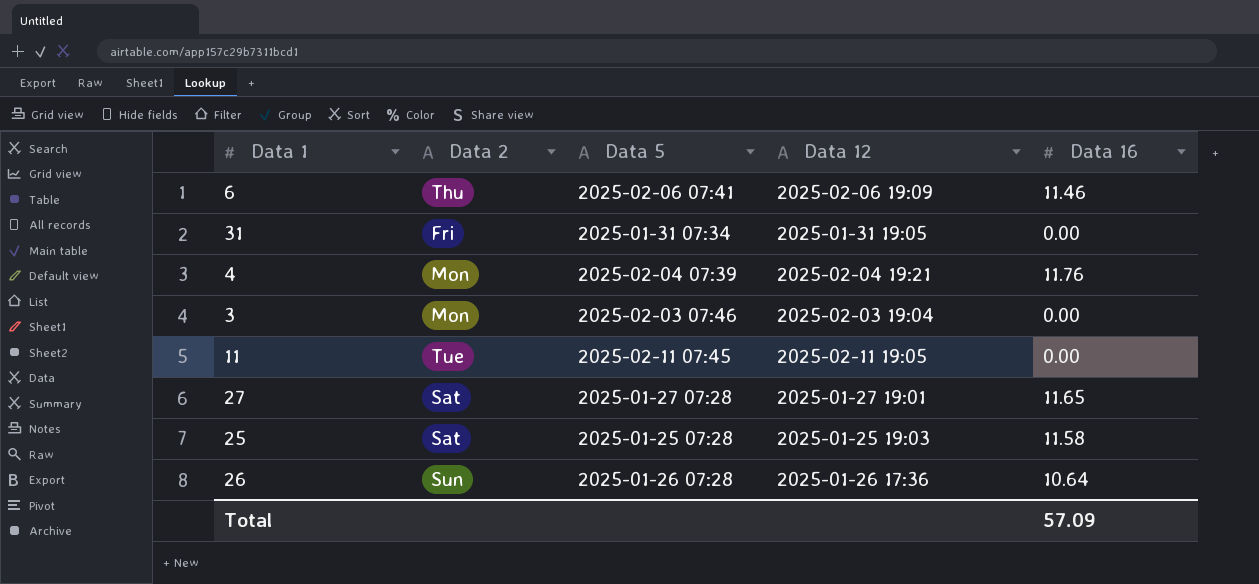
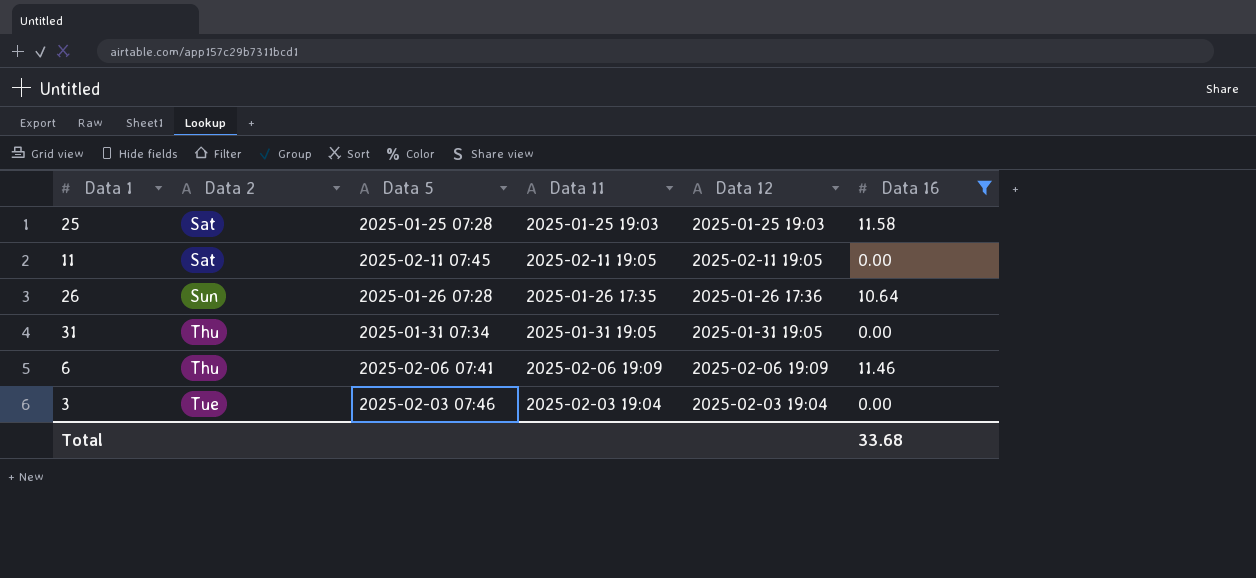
filter: none -> Data 16 <= 11.58
row order: none -> Data 2 ascending
column Data 11 | position: none -> 4
11 | Data 2: Tue -> Sat
31 | Data 2: Fri -> Thu
3 | Data 2: Mon -> Tue
Total | Data 16: 57.09 -> 33.68

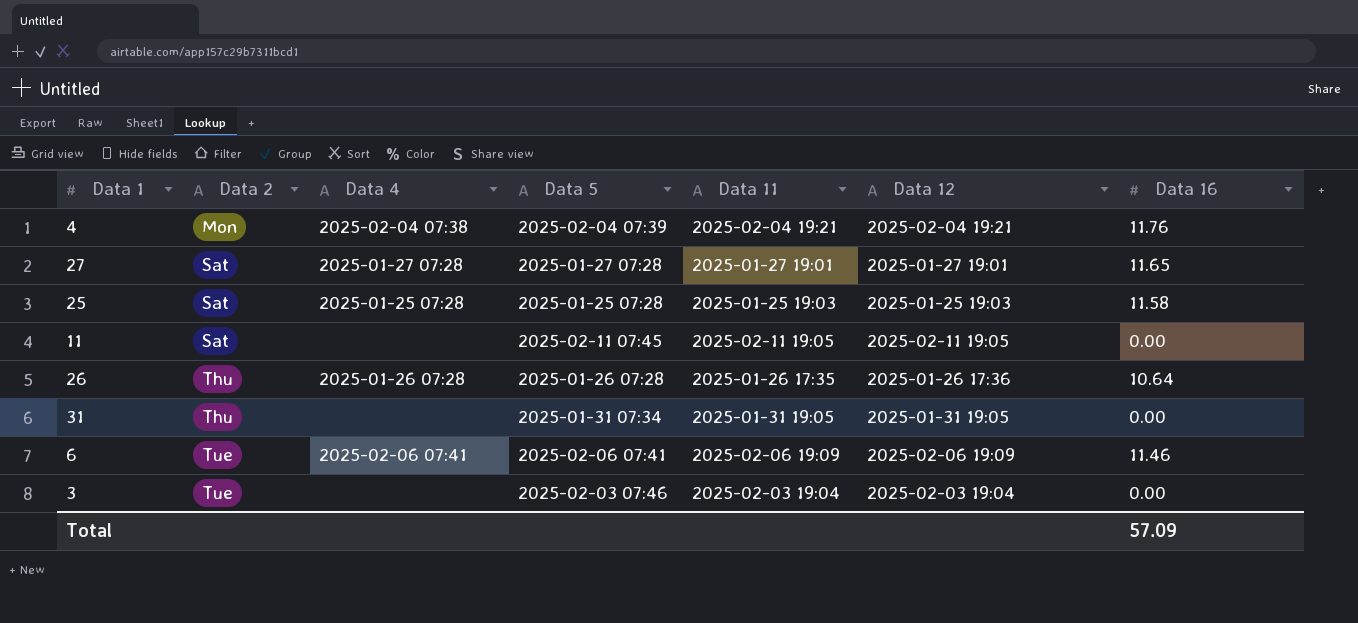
filter: Data 16 <= 11.58 -> none
column Data 4 | position: none -> 3
26 | Data 2: Sun -> Thu
6 | Data 2: Thu -> Tue
Total | Data 16: 33.68 -> 57.09

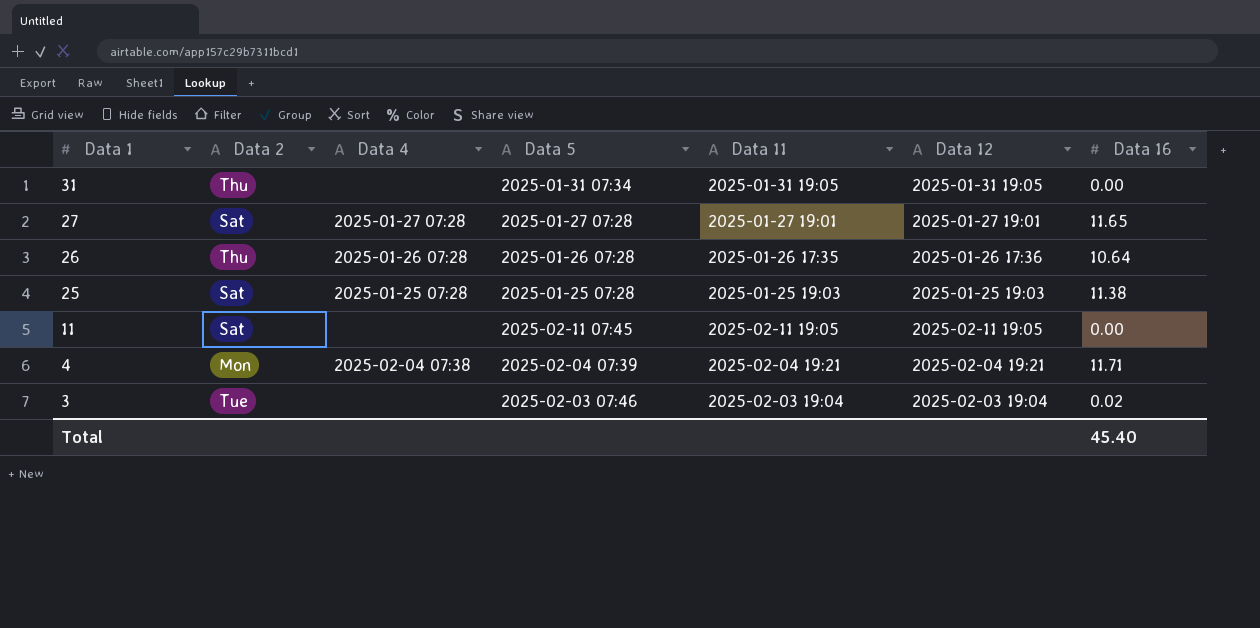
row order: Data 2 ascending -> Data 1 descending
row 6: Tue | 2025-02-06 07:41 | 2025-02-06 07:41 | 2025-02-06 19:09 | 2025-02-06 19:09 | 11.46 -> none
25 | Data 16: 11.58 -> 11.38
4 | Data 16: 11.76 -> 11.71
3 | Data 16: 0.00 -> 0.02
Total | Data 16: 57.09 -> 45.40

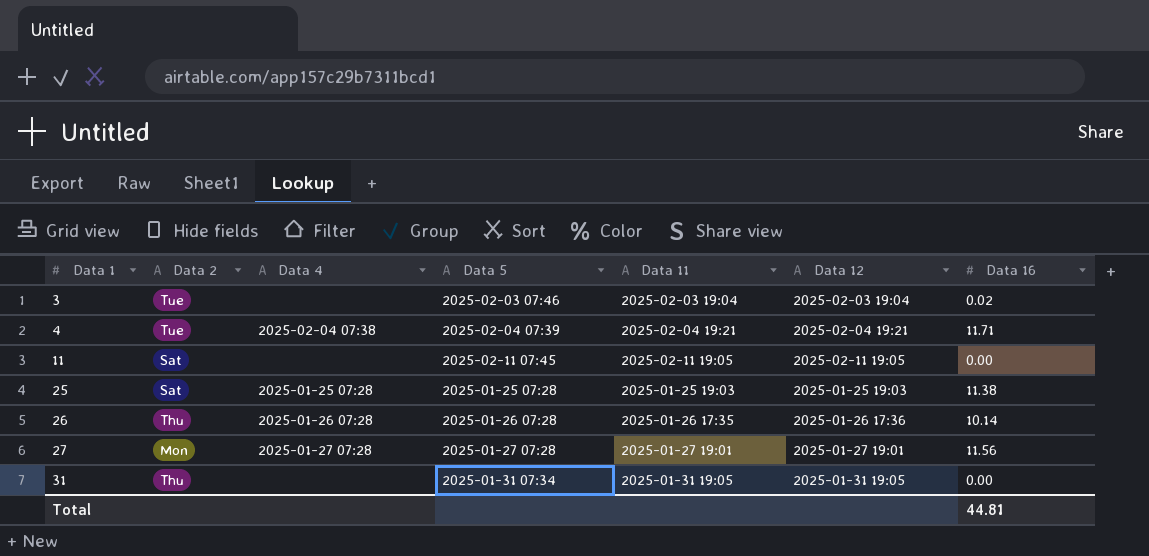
row order: Data 1 descending -> Data 1 ascending
4 | Data 2: Mon -> Tue
26 | Data 16: 10.64 -> 10.14
27 | Data 2: Sat -> Mon
27 | Data 16: 11.65 -> 11.56
Total | Data 16: 45.40 -> 44.81

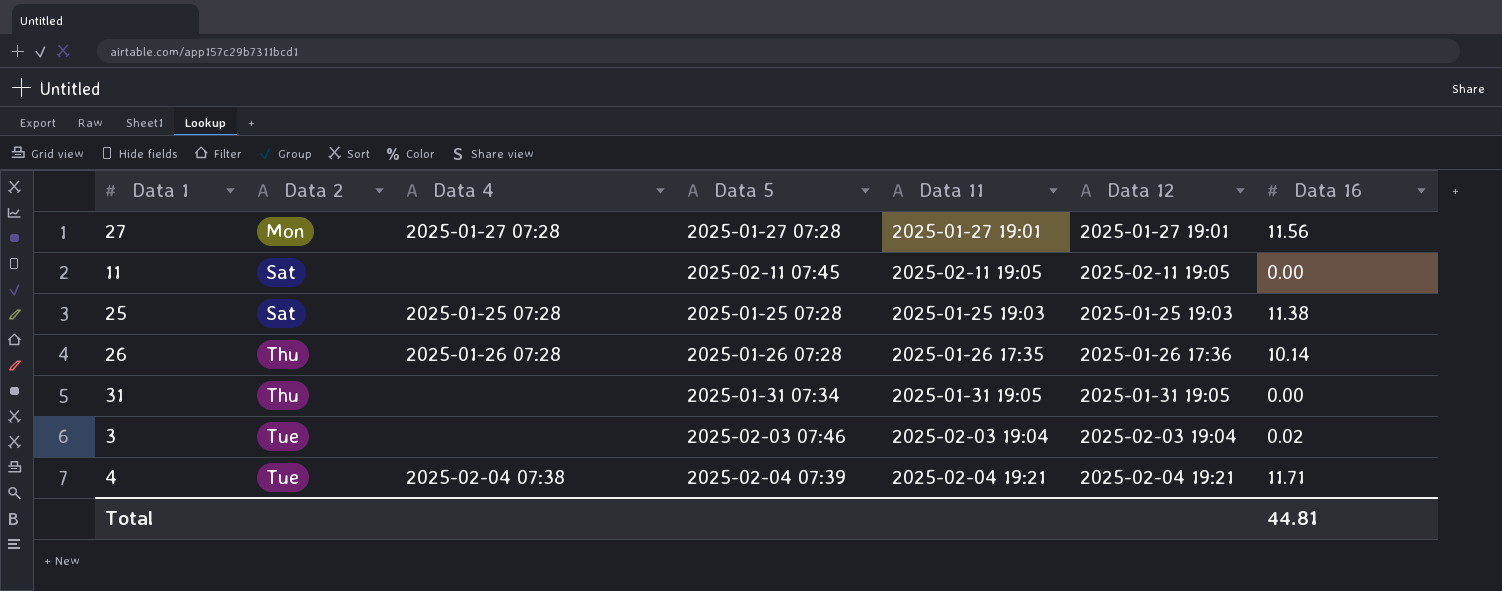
row order: Data 1 ascending -> Data 2 ascending

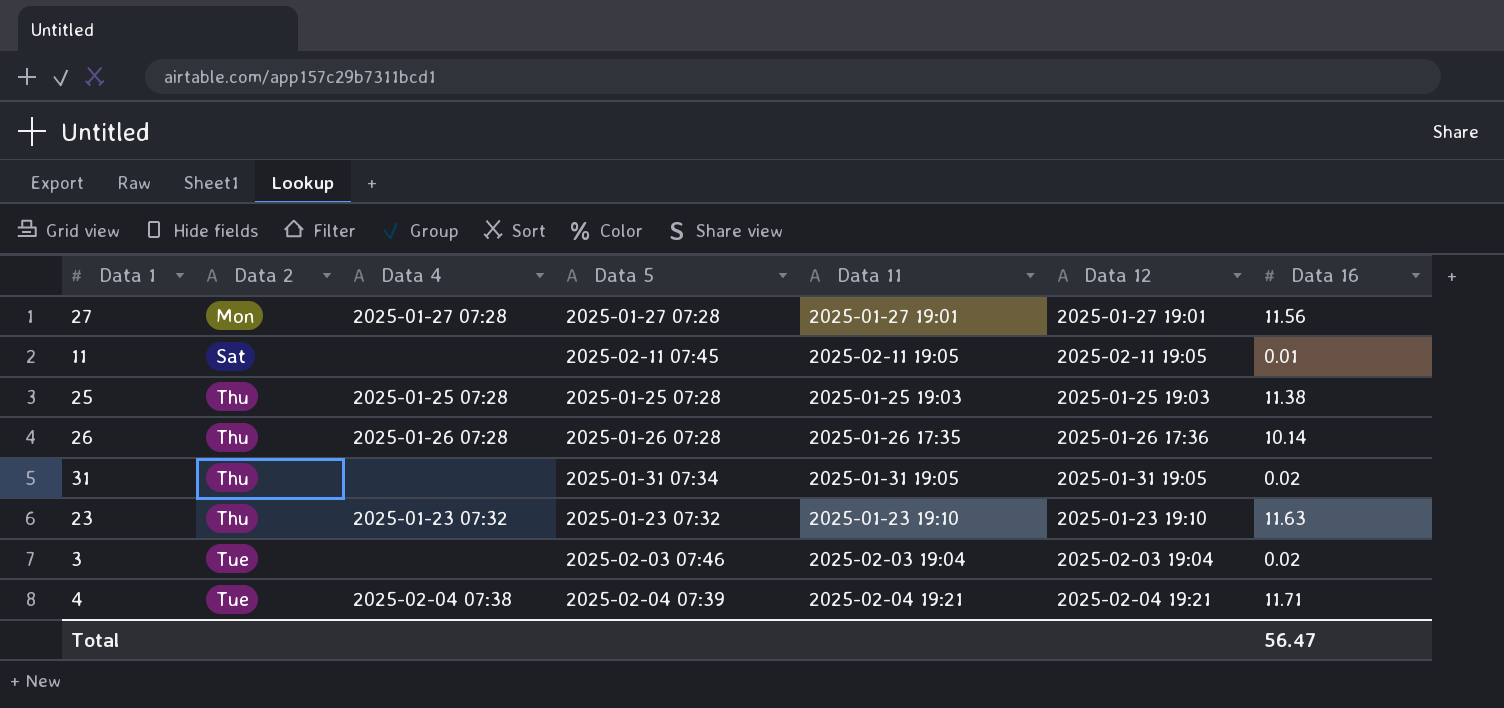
11 | Data 16: 0.00 -> 0.01
25 | Data 2: Sat -> Thu
31 | Data 16: 0.00 -> 0.02
row 23: none -> Thu | 2025-01-23 07:32 | 2025-01-23 07:32 | 2025-01-23 19:10 | 2025-01-23 19:10 | 11.63
Total | Data 16: 44.81 -> 56.47

